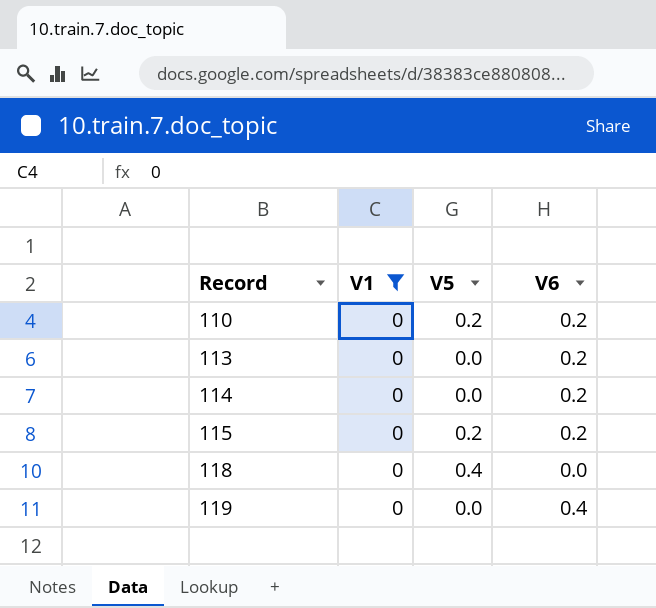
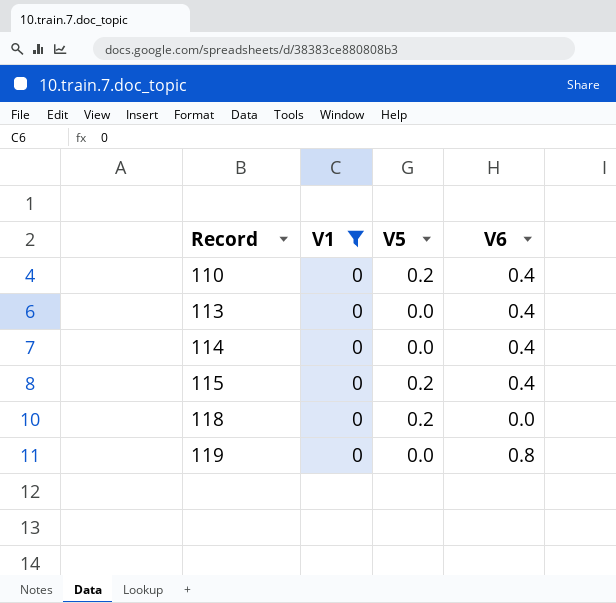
110 | V6: 0.2 -> 0.4
113 | V6: 0.2 -> 0.4
114 | V6: 0.2 -> 0.4
115 | V6: 0.2 -> 0.4
118 | V5: 0.4 -> 0.2
119 | V6: 0.4 -> 0.8

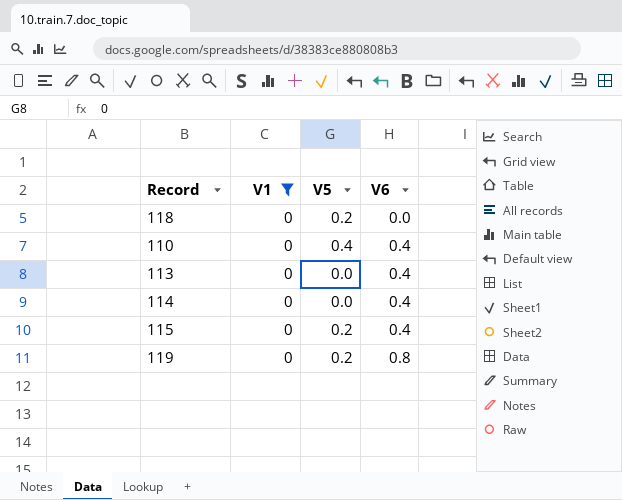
row order: Record ascending -> V6 ascending
110 | V5: 0.2 -> 0.4
119 | V5: 0.0 -> 0.2

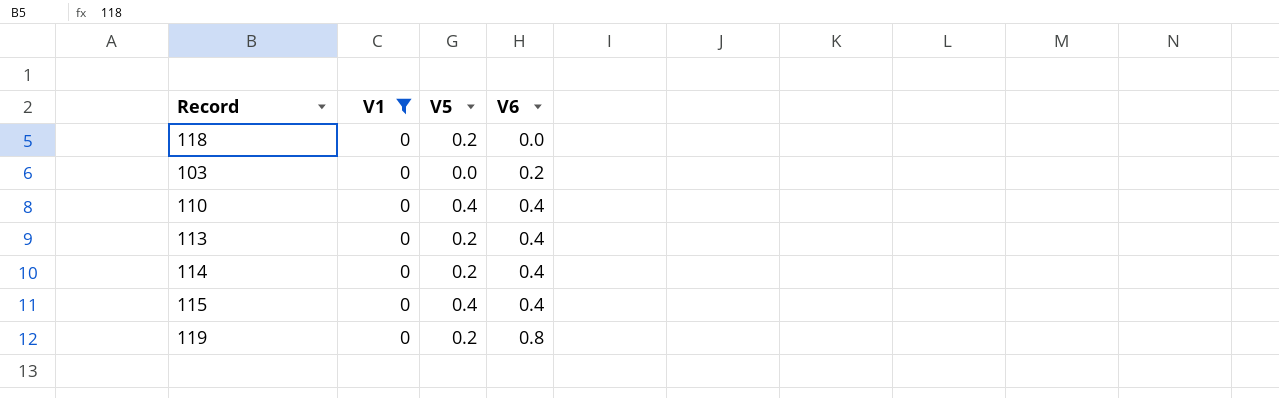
row 103: none -> 0 | 0.0 | 0.2
113 | V5: 0.0 -> 0.2
114 | V5: 0.0 -> 0.2
115 | V5: 0.2 -> 0.4

